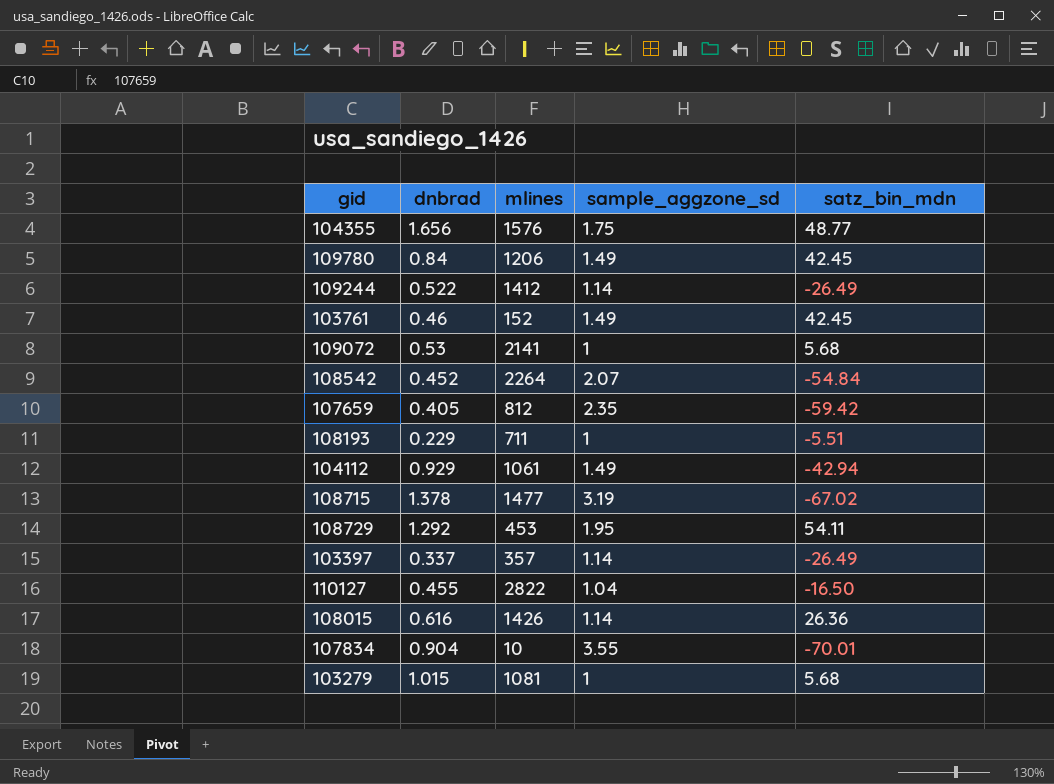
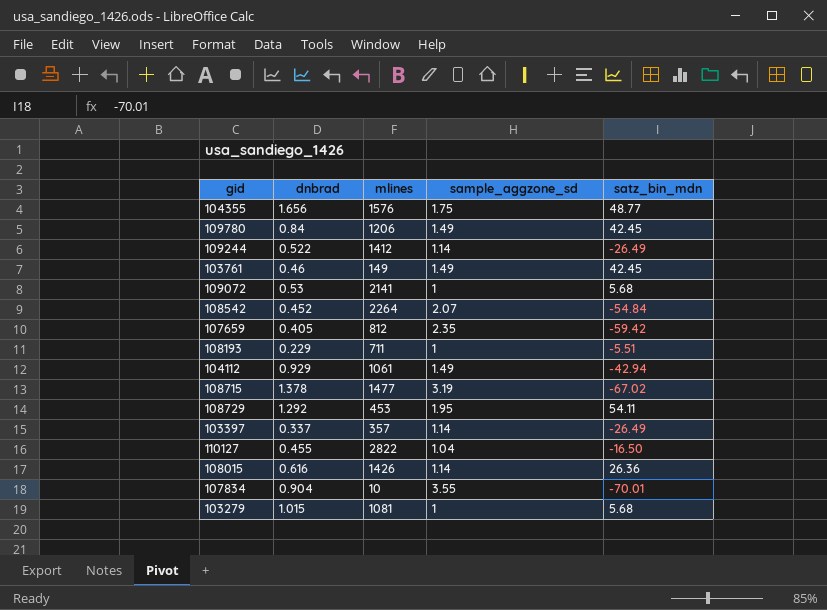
103761 | mlines: 152 -> 149

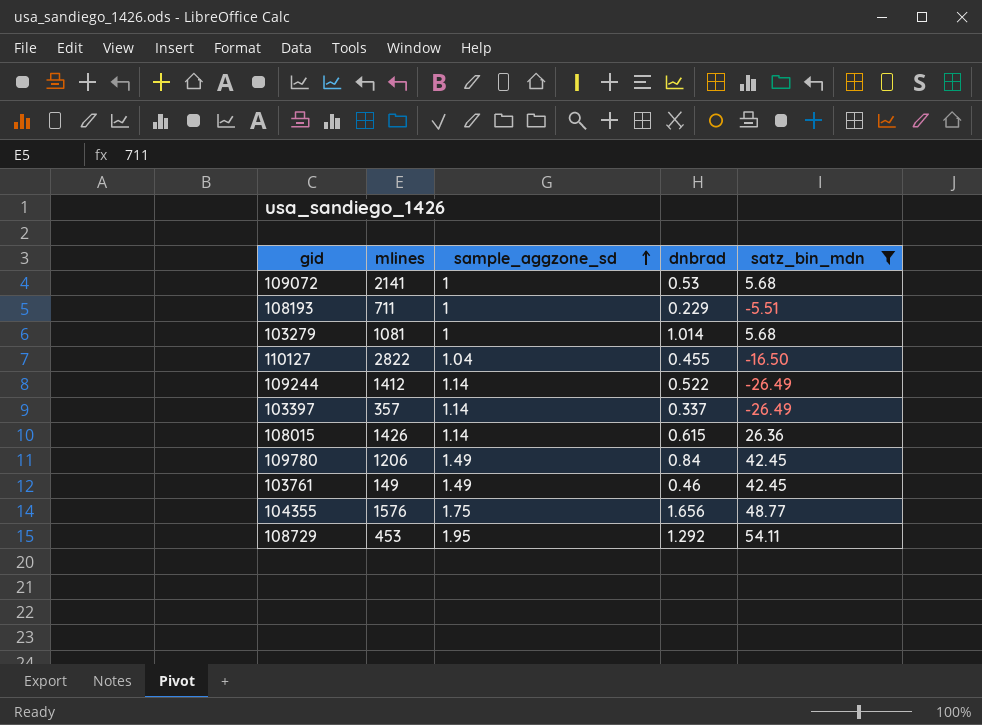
filter: none -> satz_bin_mdn >= -26.49
row order: none -> sample_aggzone_sd ascending
column dnbrad | position: 2 -> 4
103279 | dnbrad: 1.015 -> 1.014
108015 | dnbrad: 0.616 -> 0.615

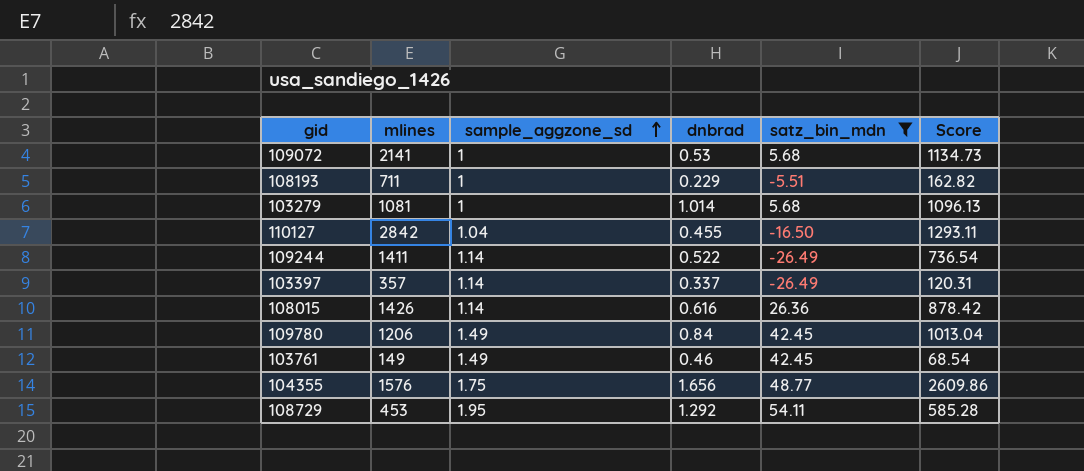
column Score | formula: none -> [mlines] * [dnbrad]
110127 | mlines: 2822 -> 2842
109244 | mlines: 1412 -> 1411
108015 | dnbrad: 0.615 -> 0.616

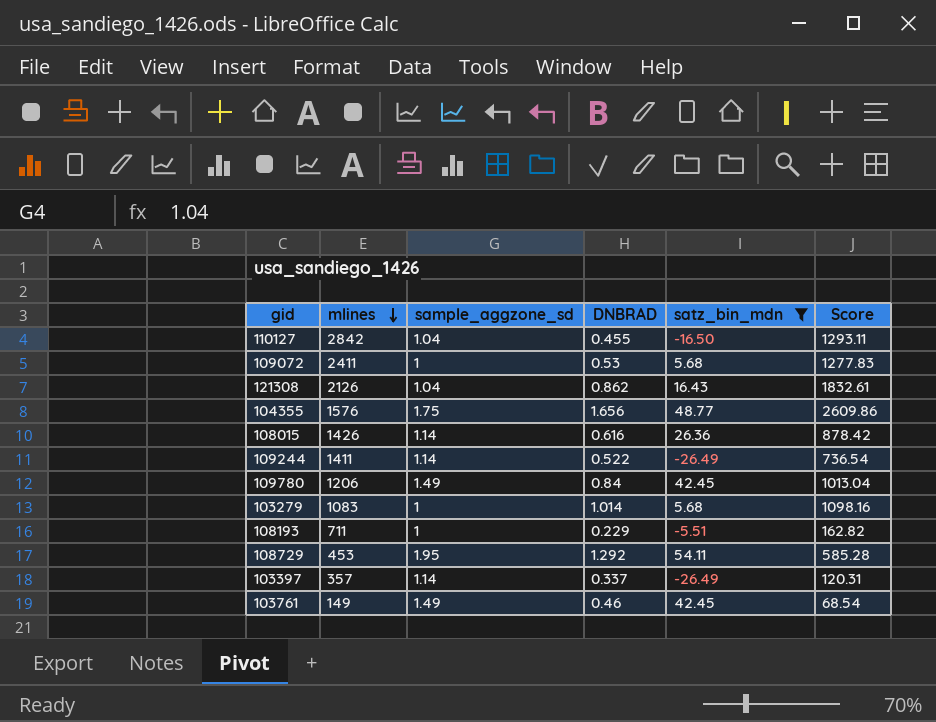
row order: sample_aggzone_sd ascending -> mlines descending
column name: dnbrad -> DNBRAD
109072 | mlines: 2141 -> 2411
109072 | Score: 1134.73 -> 1277.83
row 121308: none -> 2126 | 1.04 | 0.862 | 16.43 | 1832.61
103279 | mlines: 1081 -> 1083
103279 | Score: 1096.13 -> 1098.16

